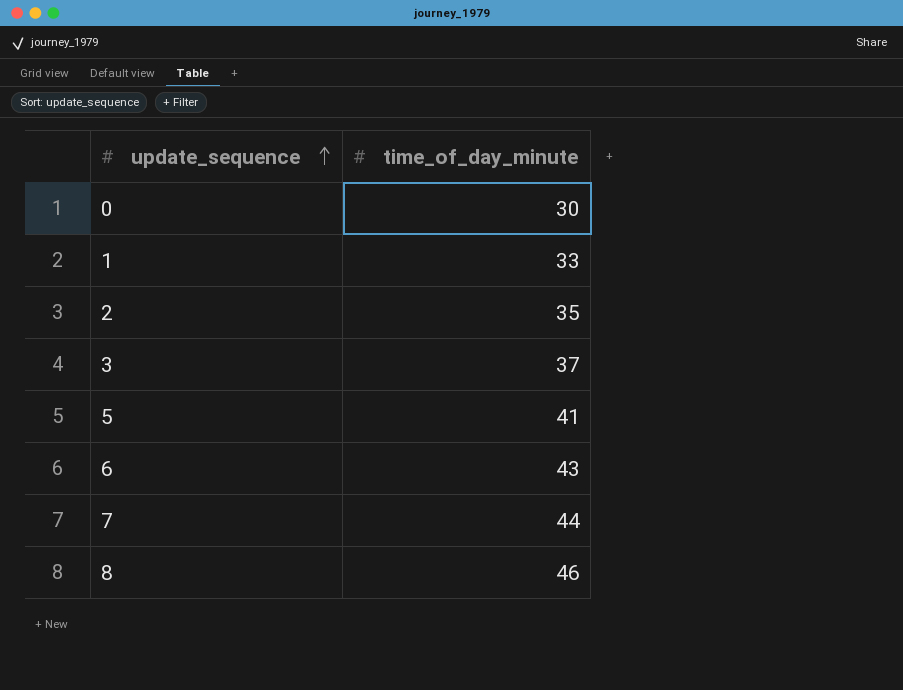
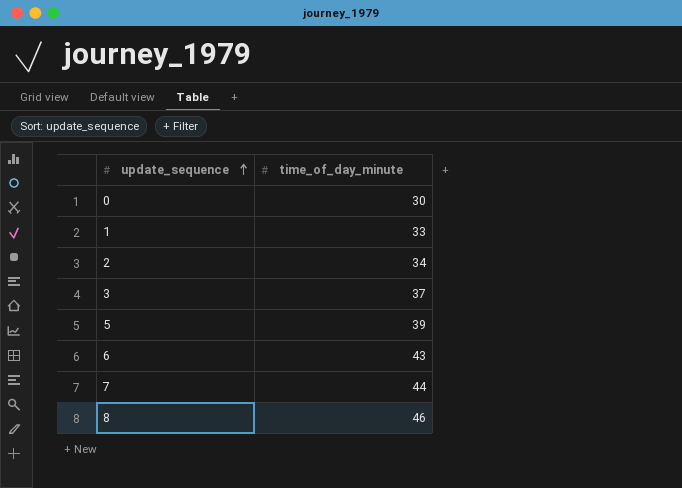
2 | time_of_day_minute: 35 -> 34
5 | time_of_day_minute: 41 -> 39

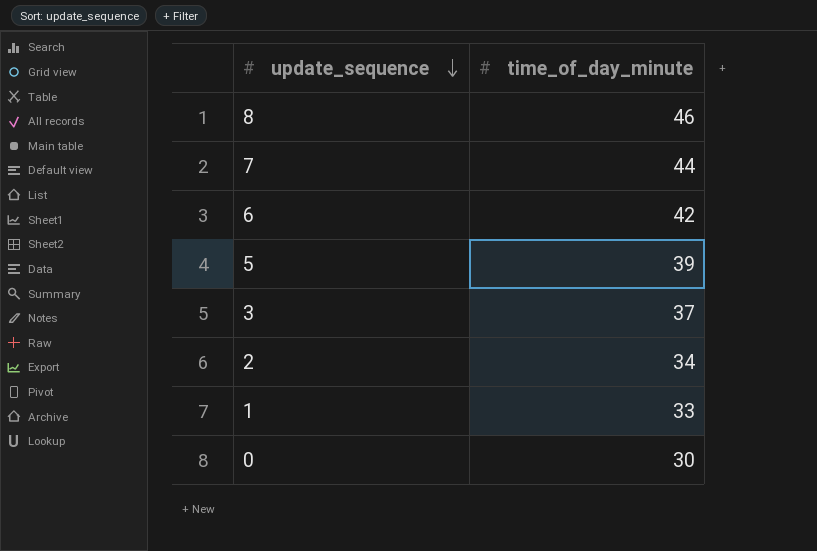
row order: update_sequence ascending -> update_sequence descending
6 | time_of_day_minute: 43 -> 42

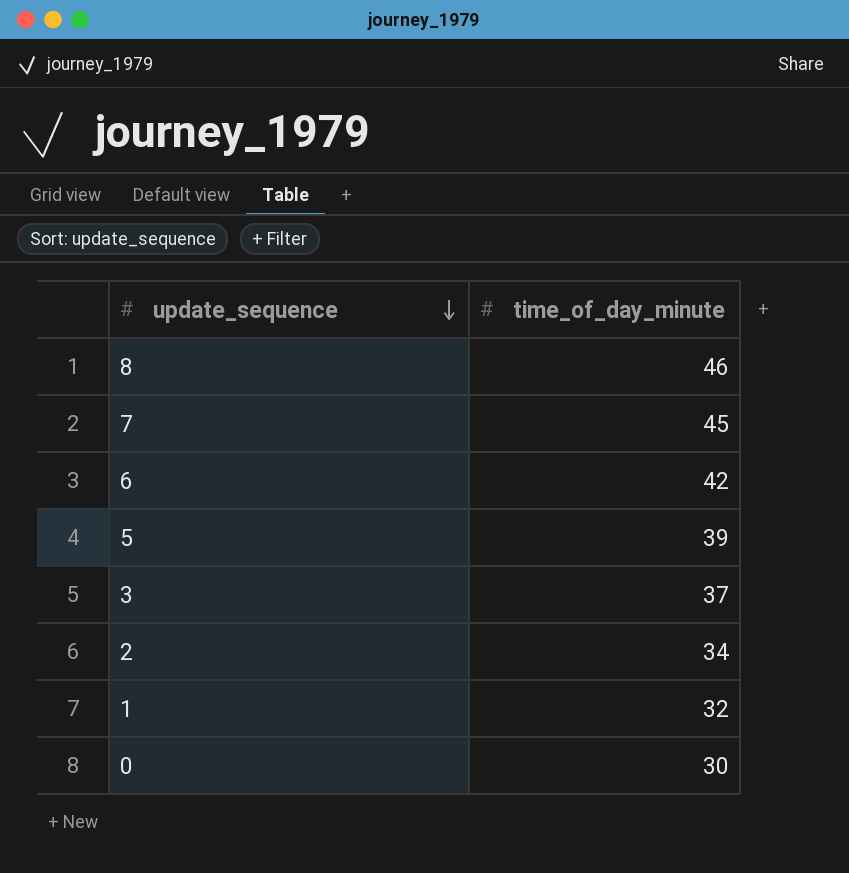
7 | time_of_day_minute: 44 -> 45
1 | time_of_day_minute: 33 -> 32

